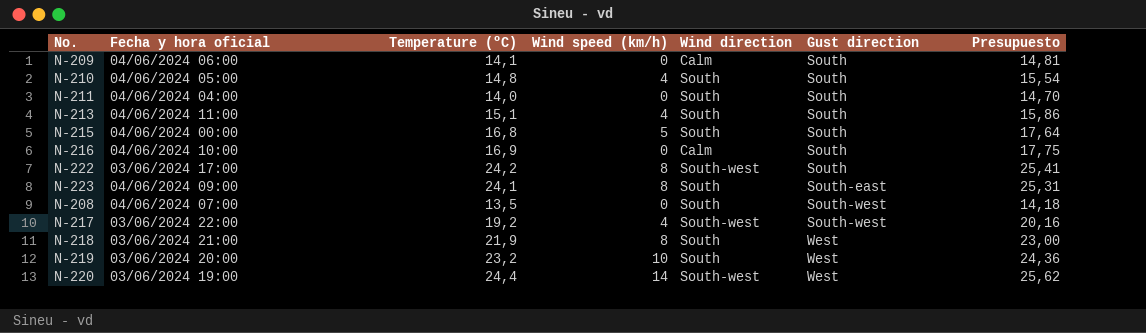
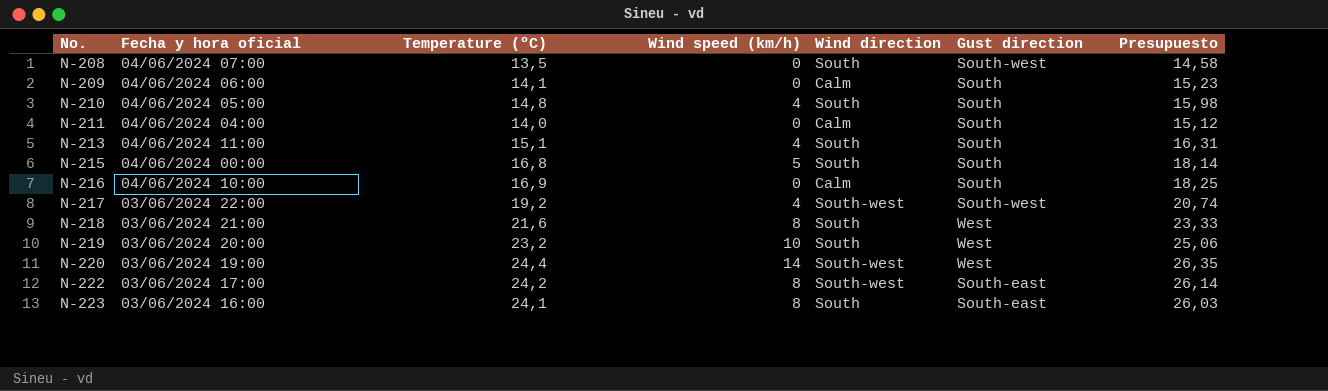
row order: Gust direction ascending -> No. ascending
column Presupuesto | formula: [Temperature (ºC)] * 1,05 -> [Temperature (ºC)] * 1,08
N-211 | Wind direction: South -> Calm
N-218 | Temperature (ºC): 21,9 -> 21,6
N-222 | Gust direction: South -> South-east
N-223 | Fecha y hora oficial: 04/06/2024 09:00 -> 03/06/2024 16:00

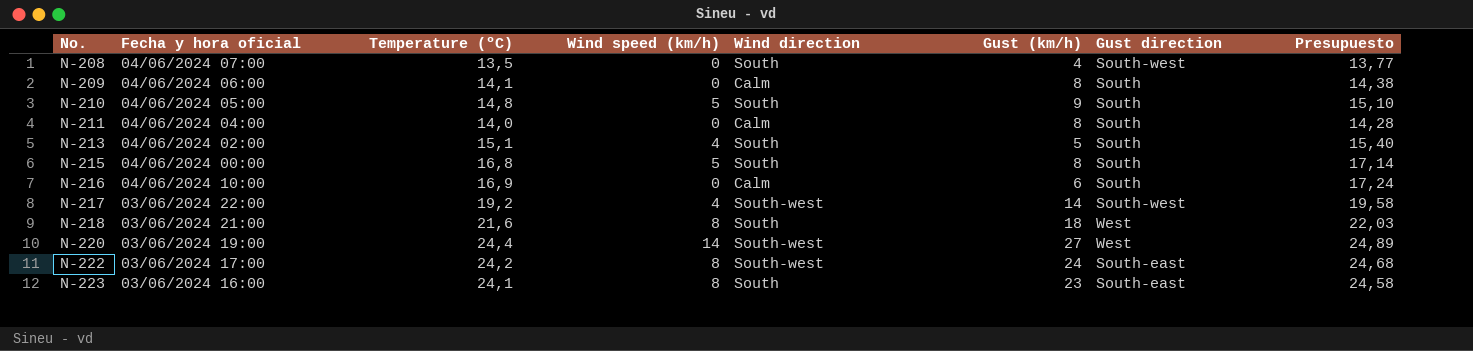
column Gust (km/h) | position: none -> 6
column Presupuesto | formula: [Temperature (ºC)] * 1,08 -> [Temperature (ºC)] * 1,02
row N-219: 03/06/2024 20:00 | 23,2 | 10 | South | West | 25,06 -> none
N-210 | Wind speed (km/h): 4 -> 5
N-213 | Fecha y hora oficial: 04/06/2024 11:00 -> 04/06/2024 02:00

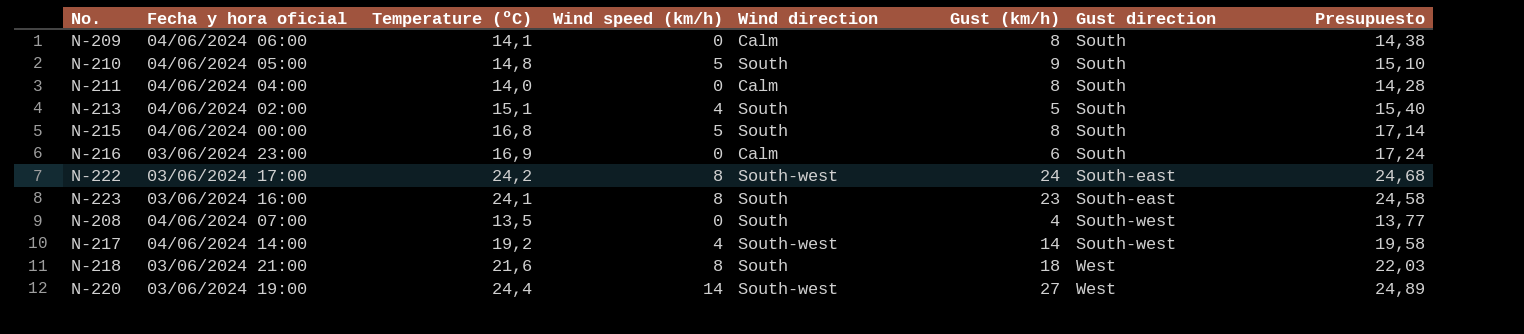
row order: No. ascending -> Gust direction ascending
N-216 | Fecha y hora oficial: 04/06/2024 10:00 -> 03/06/2024 23:00
N-217 | Fecha y hora oficial: 03/06/2024 22:00 -> 04/06/2024 14:00

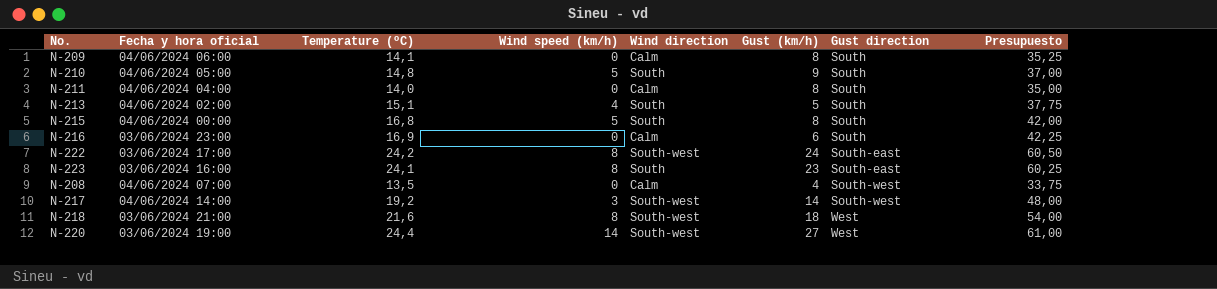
column Presupuesto | formula: [Temperature (ºC)] * 1,02 -> [Temperature (ºC)] * 2,5
N-208 | Wind direction: South -> Calm
N-217 | Wind speed (km/h): 4 -> 3
N-218 | Wind direction: South -> South-west

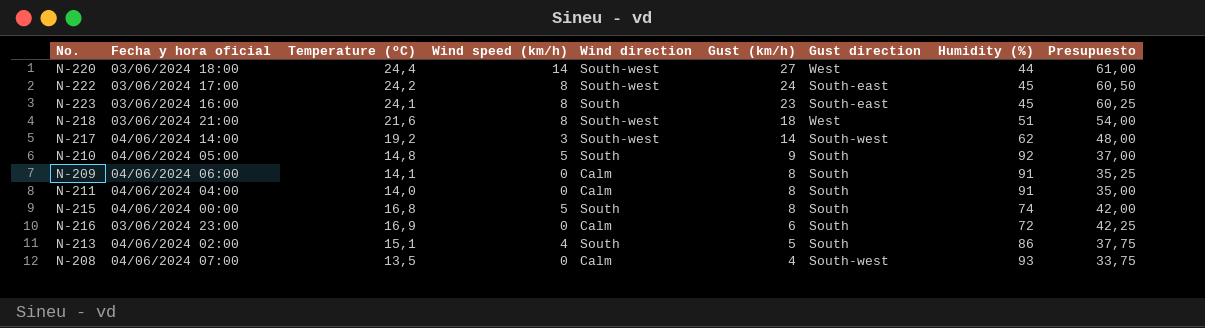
row order: Gust direction ascending -> Gust (km/h) descending
column Humidity (%) | position: none -> 8
N-220 | Fecha y hora oficial: 03/06/2024 19:00 -> 03/06/2024 18:00

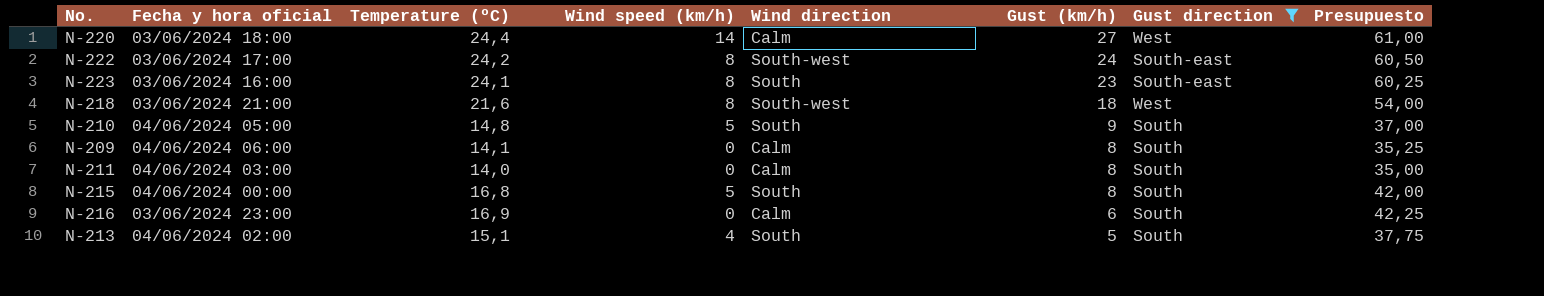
filter: none -> Gust direction != South-west
column Humidity (%) | position: 8 -> none
N-220 | Wind direction: South-west -> Calm
N-211 | Fecha y hora oficial: 04/06/2024 04:00 -> 04/06/2024 03:00

